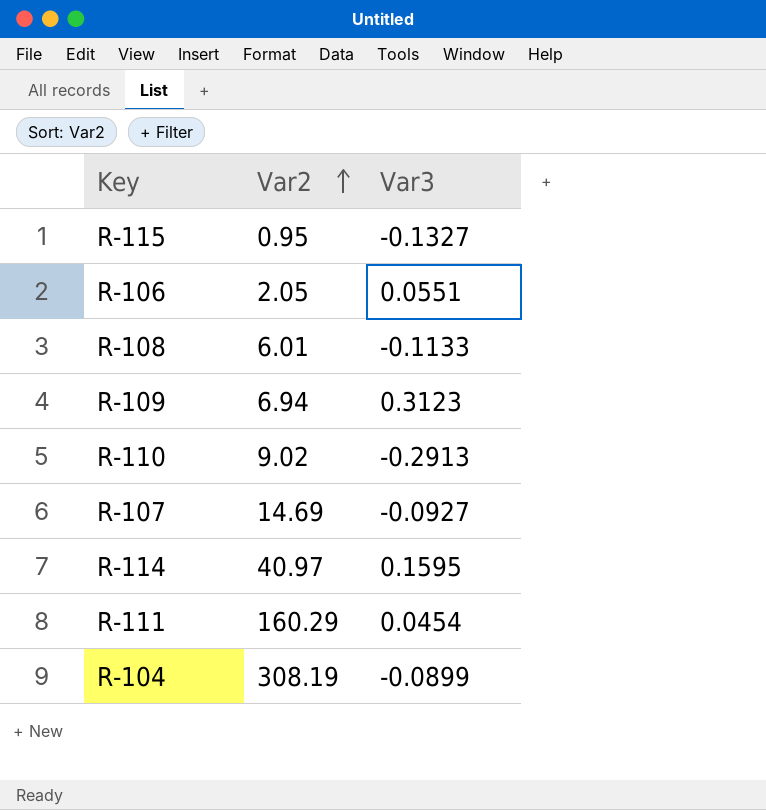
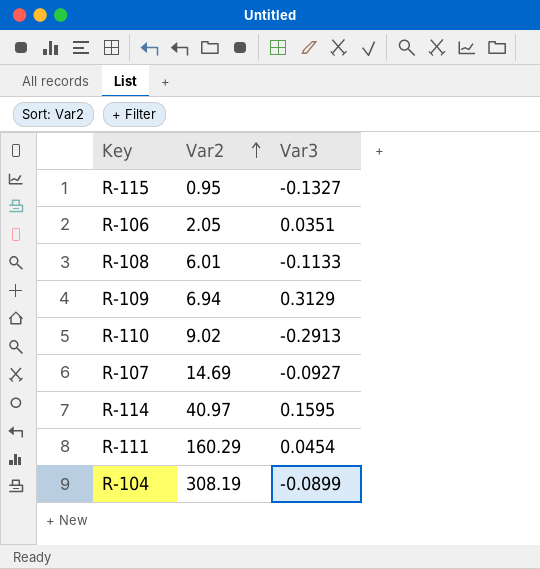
R-106 | Var3: 0.0551 -> 0.0351
R-109 | Var3: 0.3123 -> 0.3129

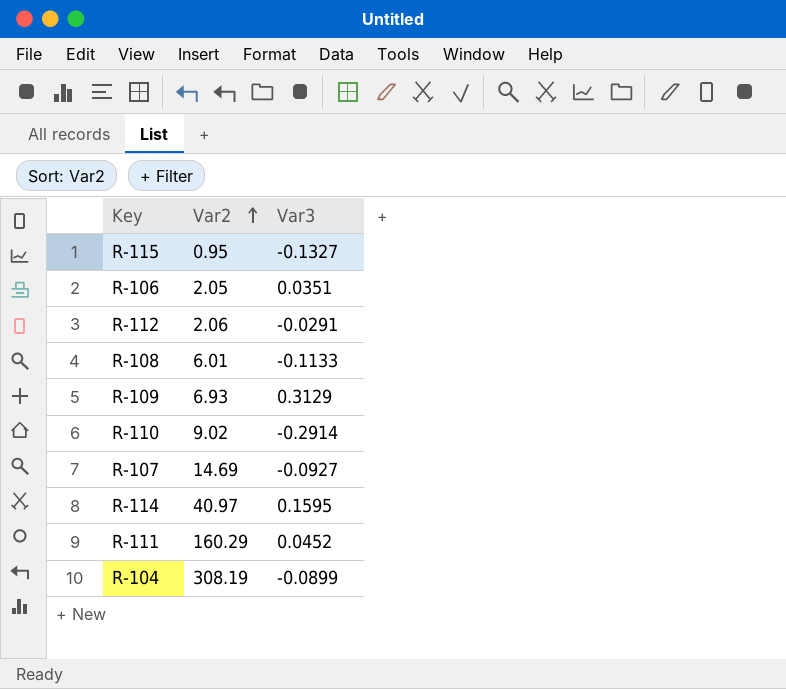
row R-112: none -> 2.06 | -0.0291
R-109 | Var2: 6.94 -> 6.93
R-110 | Var3: -0.2913 -> -0.2914
R-111 | Var3: 0.0454 -> 0.0452

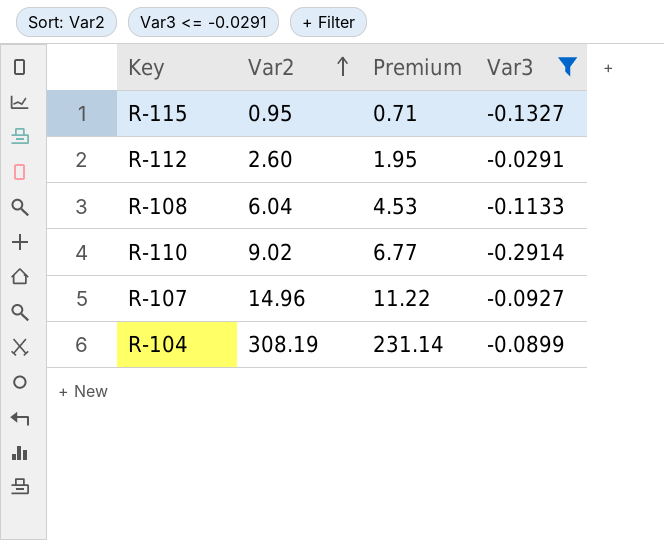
filter: none -> Var3 <= -0.0291
column Premium | formula: none -> [Var2] * 0.75
R-112 | Var2: 2.06 -> 2.60
R-108 | Var2: 6.01 -> 6.04
R-107 | Var2: 14.69 -> 14.96

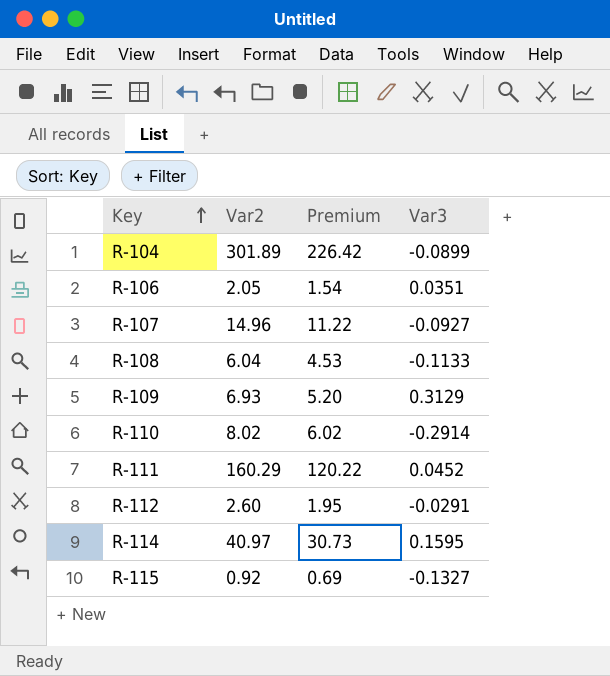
filter: Var3 <= -0.0291 -> none
row order: Var2 ascending -> Key ascending
R-104 | Var2: 308.19 -> 301.89
R-104 | Premium: 231.14 -> 226.42
R-110 | Var2: 9.02 -> 8.02
R-110 | Premium: 6.77 -> 6.02
R-115 | Var2: 0.95 -> 0.92
R-115 | Premium: 0.71 -> 0.69

